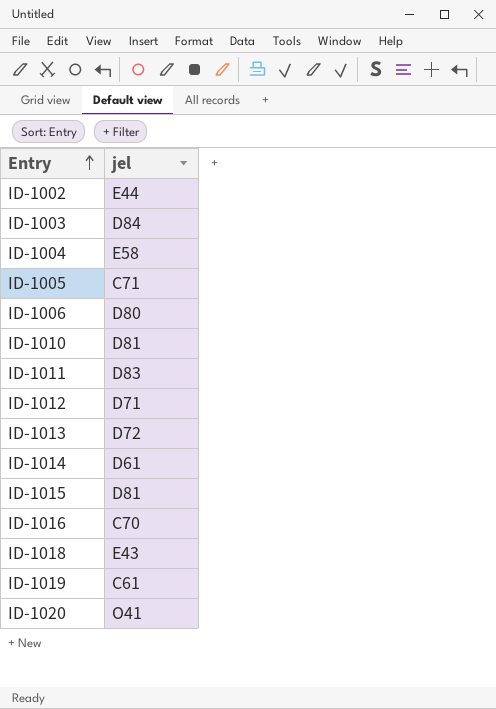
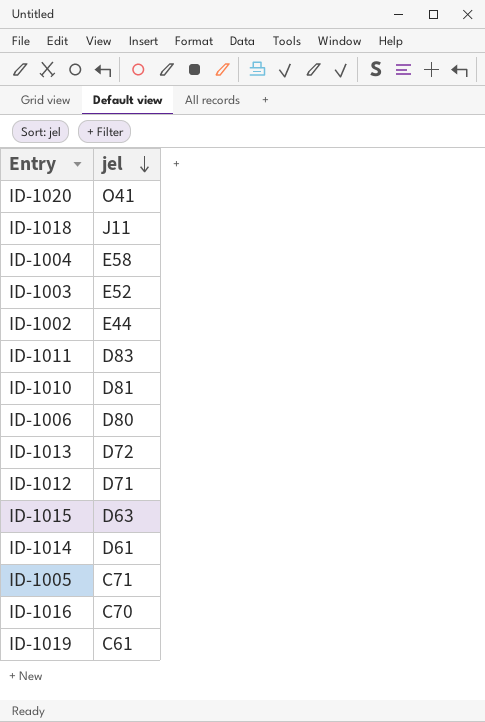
row order: Entry ascending -> jel descending
ID-1018 | jel: E43 -> J11
ID-1003 | jel: D84 -> E52
ID-1015 | jel: D81 -> D63

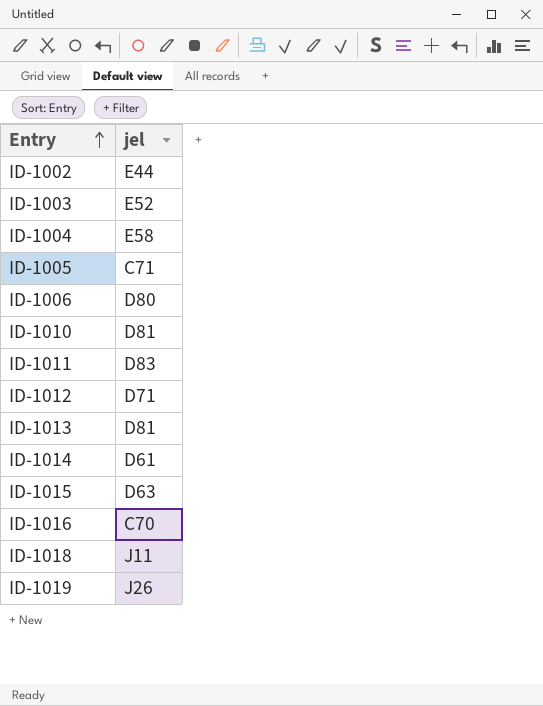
row order: jel descending -> Entry ascending
row ID-1020: O41 -> none
ID-1013 | jel: D72 -> D81
ID-1019 | jel: C61 -> J26

